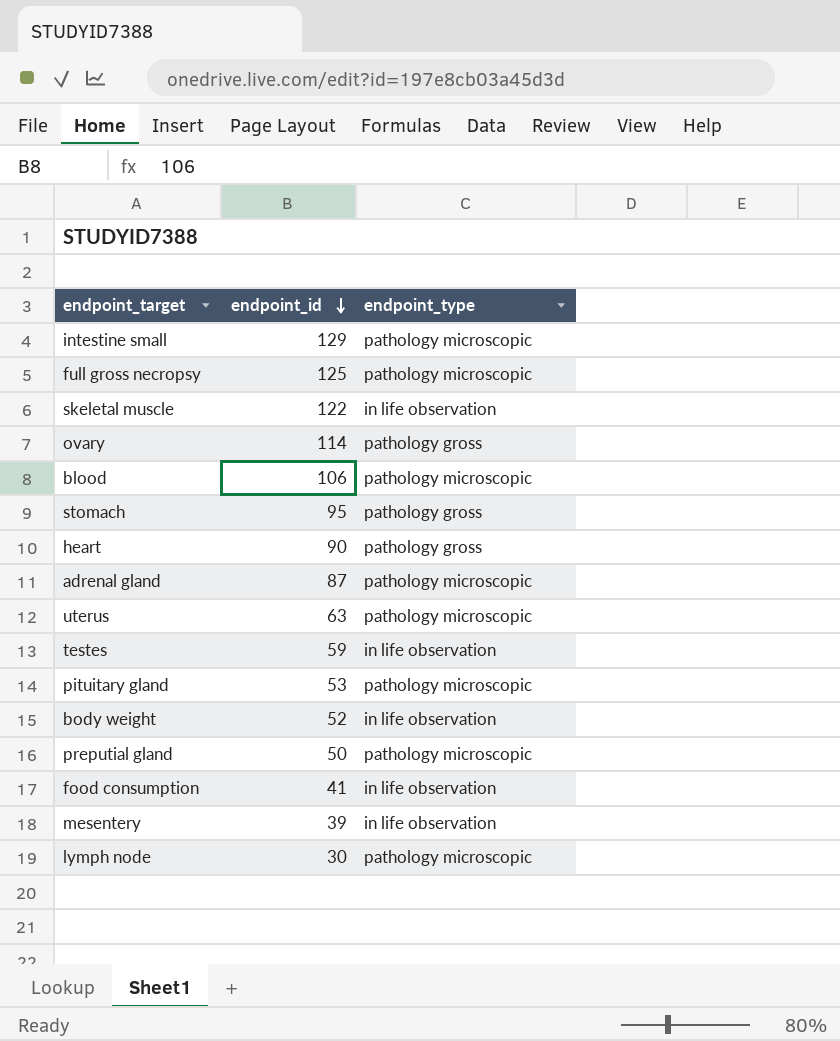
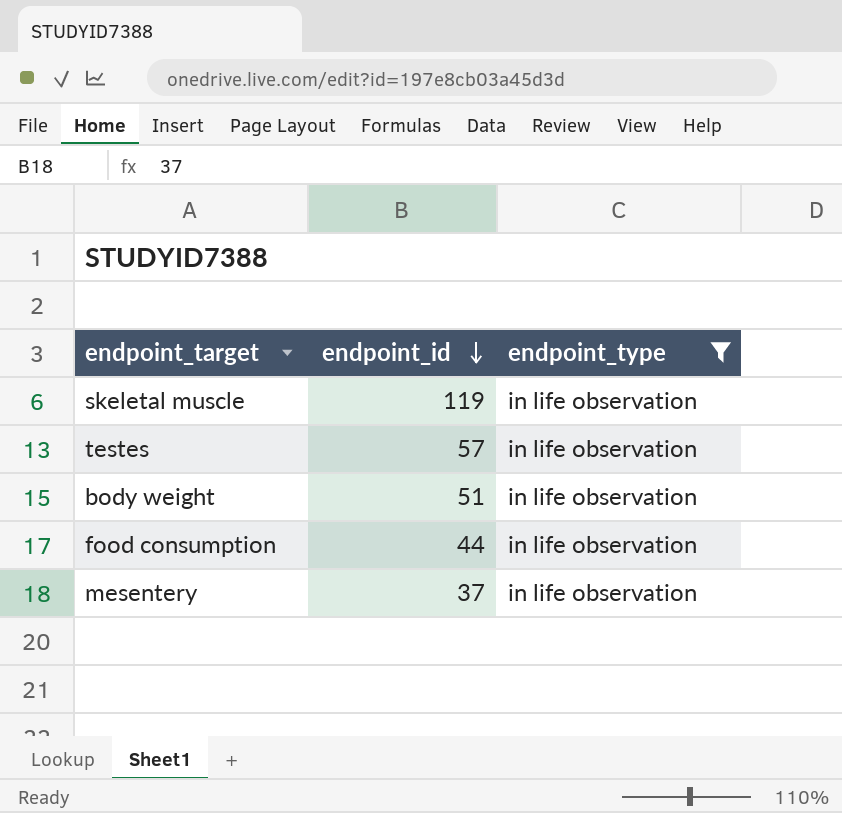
filter: none -> endpoint_type = in life observation
skeletal muscle | endpoint_id: 122 -> 119
testes | endpoint_id: 59 -> 57
body weight | endpoint_id: 52 -> 51
food consumption | endpoint_id: 41 -> 44
mesentery | endpoint_id: 39 -> 37

